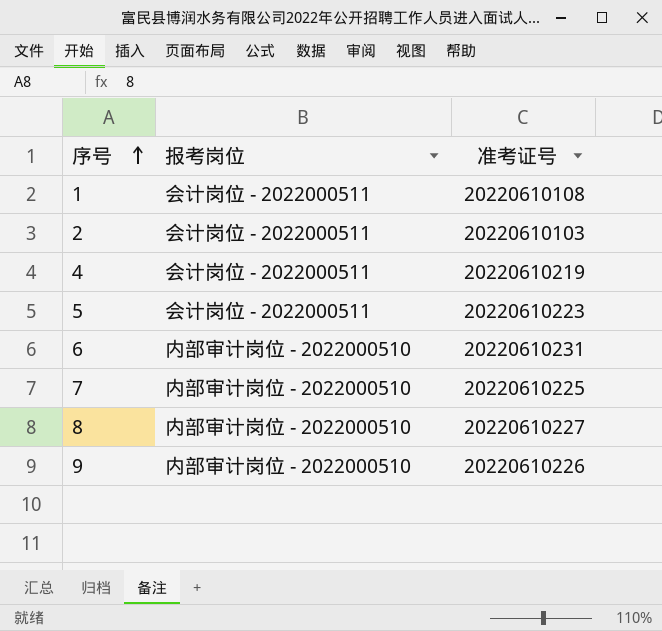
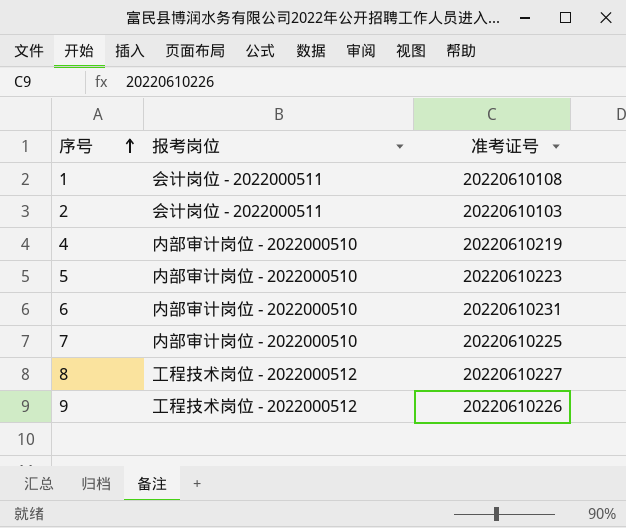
4 | 报考岗位: 会计岗位 - 2022000511 -> 内部审计岗位 - 2022000510
5 | 报考岗位: 会计岗位 - 2022000511 -> 内部审计岗位 - 2022000510
8 | 报考岗位: 内部审计岗位 - 2022000510 -> 工程技术岗位 - 2022000512
9 | 报考岗位: 内部审计岗位 - 2022000510 -> 工程技术岗位 - 2022000512

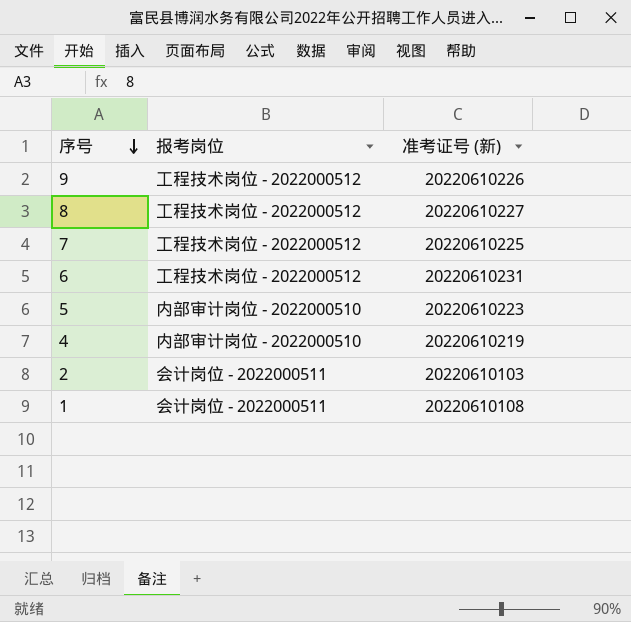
row order: 序号 ascending -> 序号 descending
column name: 准考证号 -> 准考证号 (新)
7 | 报考岗位: 内部审计岗位 - 2022000510 -> 工程技术岗位 - 2022000512
6 | 报考岗位: 内部审计岗位 - 2022000510 -> 工程技术岗位 - 2022000512

